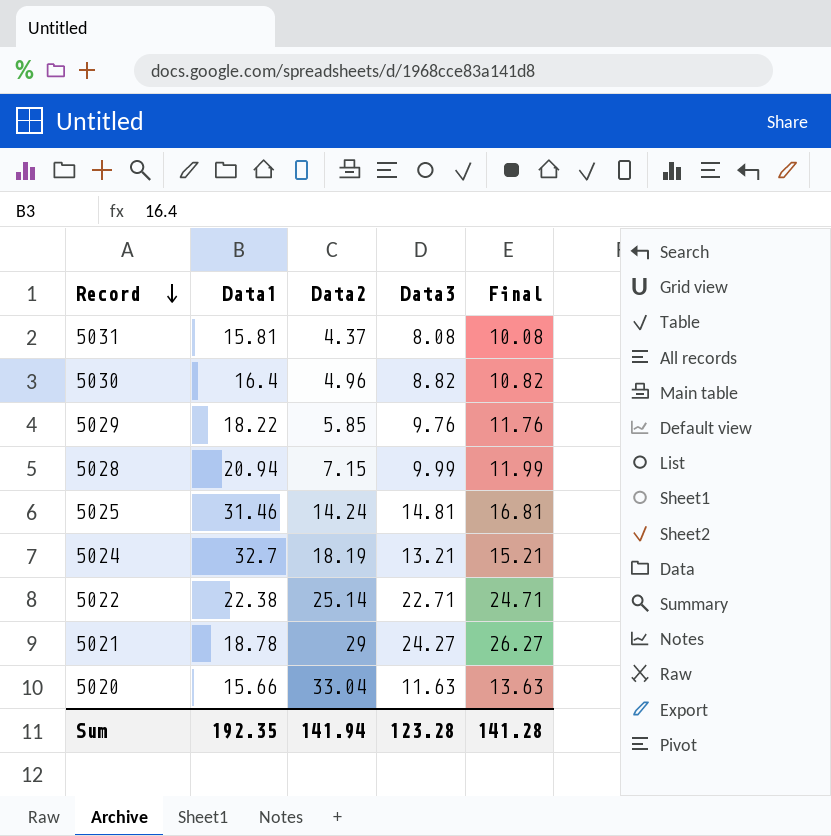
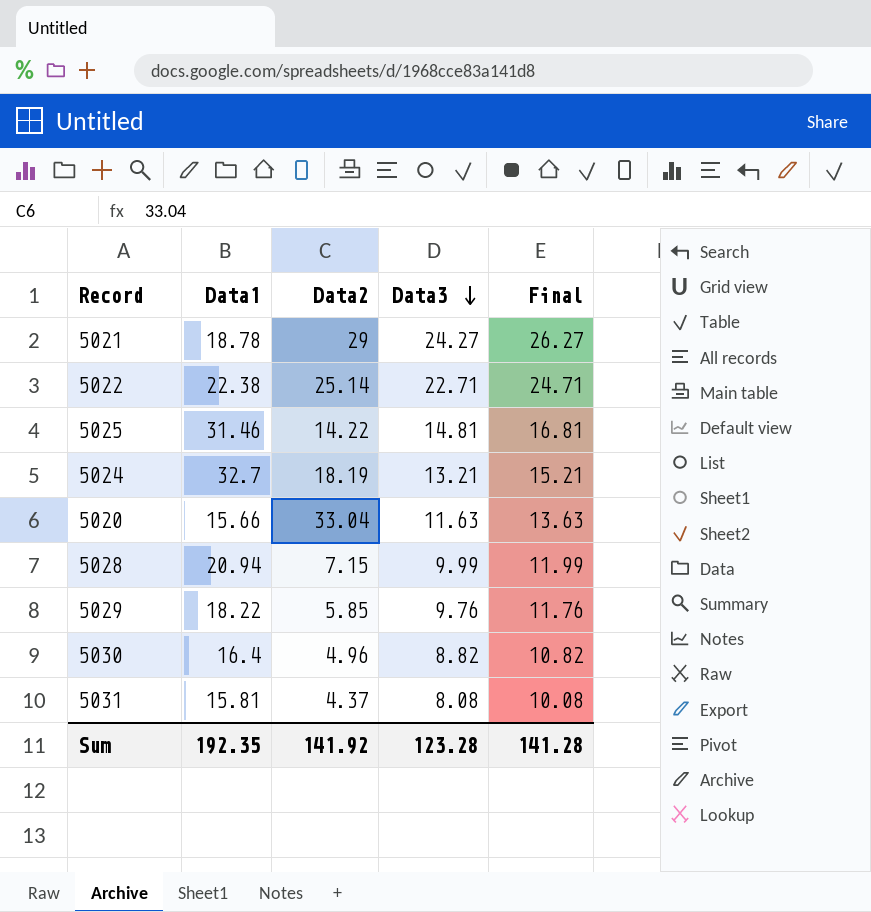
row order: Record descending -> Data3 descending
5025 | Data2: 14.24 -> 14.22
Sum | Data2: 141.94 -> 141.92

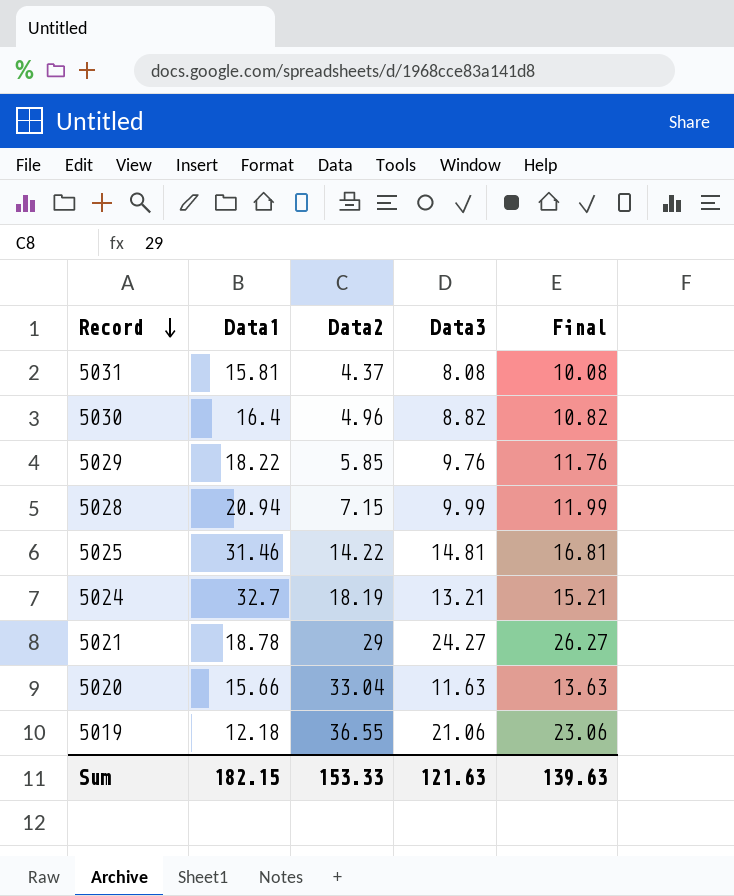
row order: Data3 descending -> Record descending
row 5022: 22.38 | 25.14 | 22.71 | 24.71 -> none
row 5019: none -> 12.18 | 36.55 | 21.06 | 23.06
Sum | Data1: 192.35 -> 182.15
Sum | Data2: 141.92 -> 153.33
Sum | Data3: 123.28 -> 121.63
Sum | Final: 141.28 -> 139.63

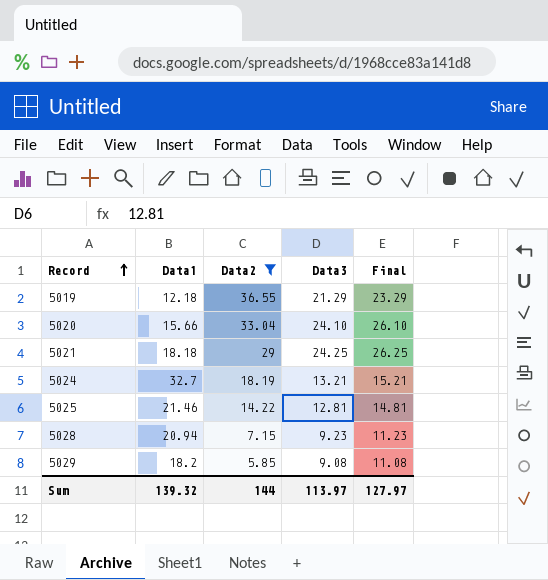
filter: none -> Data2 >= 5.85
row order: Record descending -> Record ascending
5019 | Data3: 21.06 -> 21.29
5019 | Final: 23.06 -> 23.29
5020 | Data3: 11.63 -> 24.10
5020 | Final: 13.63 -> 26.10
5021 | Data1: 18.78 -> 18.18
5021 | Data3: 24.27 -> 24.25
5021 | Final: 26.27 -> 26.25
5025 | Data1: 31.46 -> 21.46
5025 | Data3: 14.81 -> 12.81
5025 | Final: 16.81 -> 14.81
5028 | Data3: 9.99 -> 9.23
5028 | Final: 11.99 -> 11.23
5029 | Data1: 18.22 -> 18.2
5029 | Data3: 9.76 -> 9.08
5029 | Final: 11.76 -> 11.08
Sum | Data1: 182.15 -> 139.32
Sum | Data2: 153.33 -> 144
Sum | Data3: 121.63 -> 113.97
Sum | Final: 139.63 -> 127.97

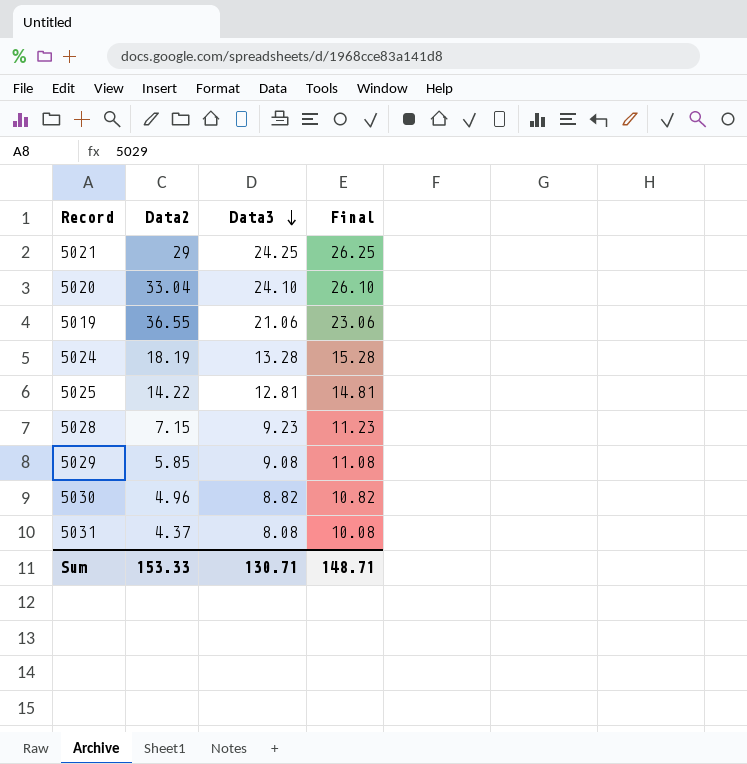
filter: Data2 >= 5.85 -> none
row order: Record ascending -> Data3 descending
column Data1 | position: 2 -> none
5019 | Data3: 21.29 -> 21.06
5019 | Final: 23.29 -> 23.06
5024 | Data3: 13.21 -> 13.28
5024 | Final: 15.21 -> 15.28
Sum | Data2: 144 -> 153.33
Sum | Data3: 113.97 -> 130.71
Sum | Final: 127.97 -> 148.71

